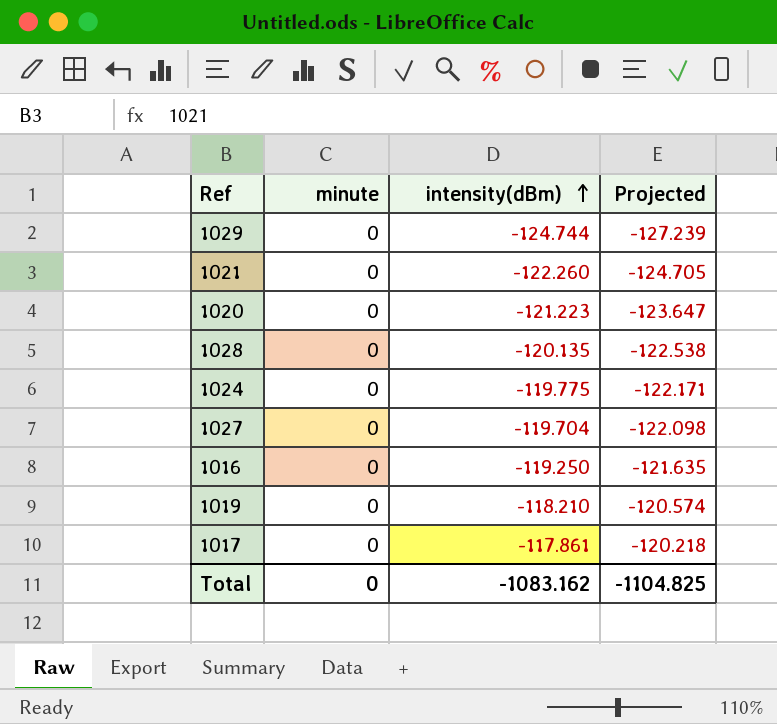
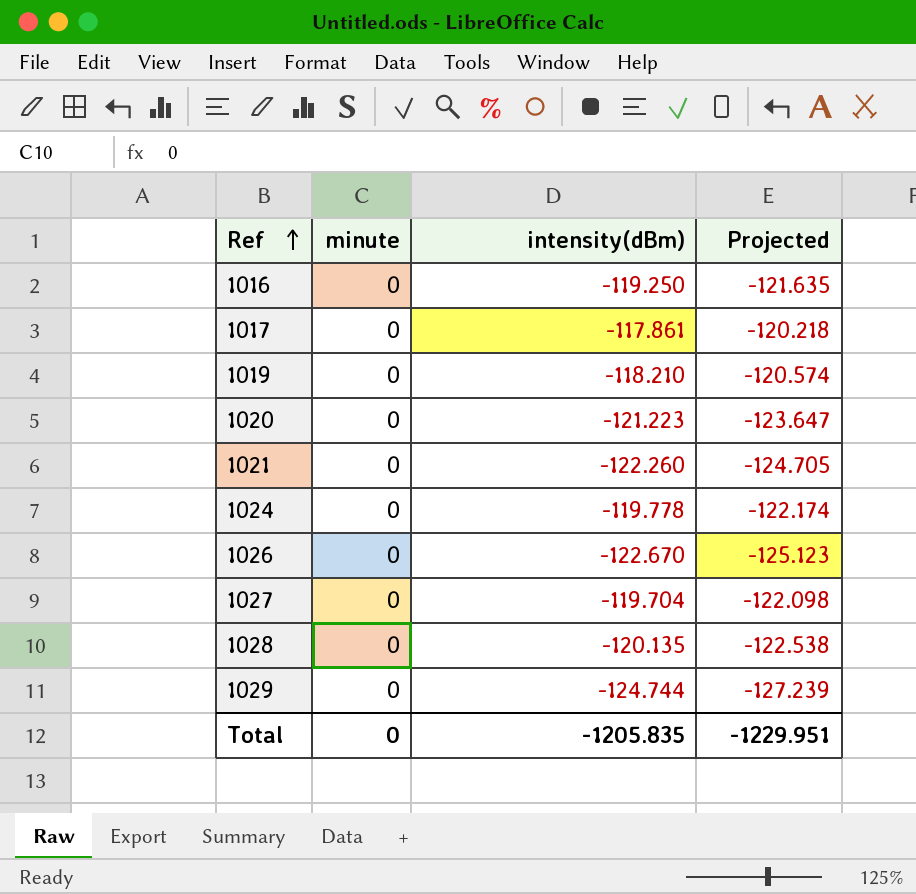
row order: intensity(dBm) ascending -> Ref ascending
1024 | intensity(dBm): -119.775 -> -119.778
1024 | Projected: -122.171 -> -122.174
row 1026: none -> 0 | -122.670 | -125.123
Total | intensity(dBm): -1083.162 -> -1205.835
Total | Projected: -1104.825 -> -1229.951

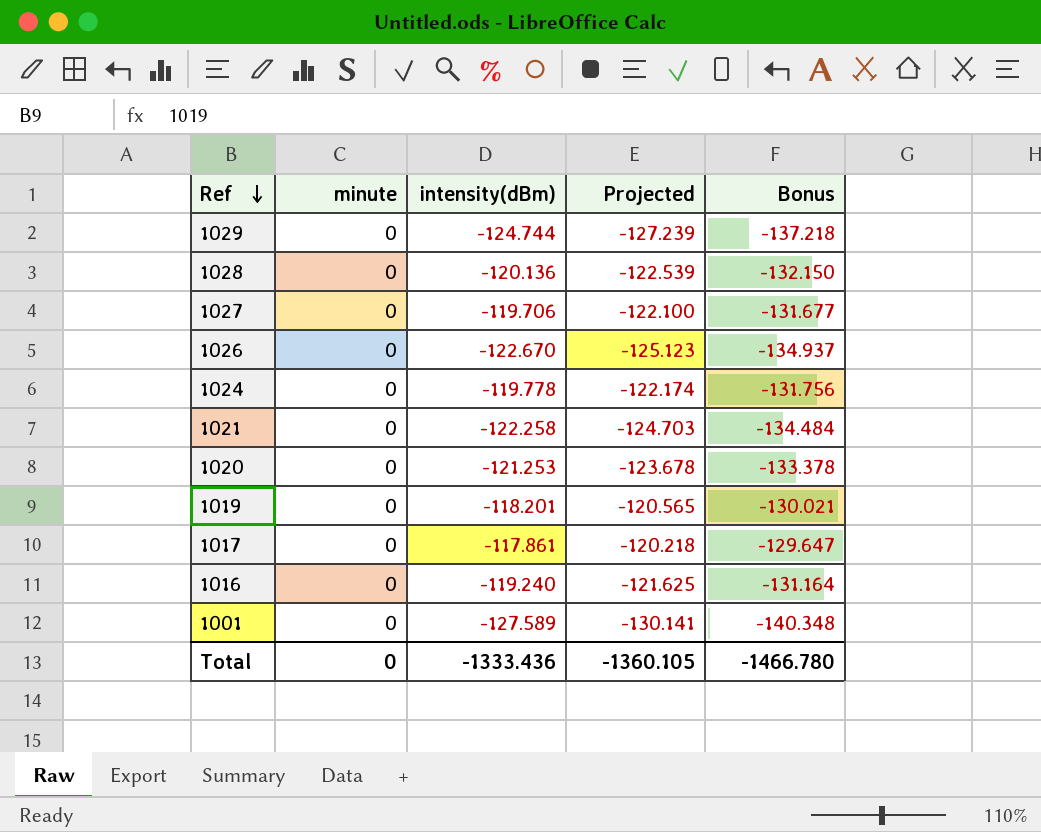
row order: Ref ascending -> Ref descending
column Bonus | formula: none -> [intensity(dBm)] * 1.1
1028 | intensity(dBm): -120.135 -> -120.136
1028 | Projected: -122.538 -> -122.539
1027 | intensity(dBm): -119.704 -> -119.706
1027 | Projected: -122.098 -> -122.100
1021 | intensity(dBm): -122.260 -> -122.258
1021 | Projected: -124.705 -> -124.703
1020 | intensity(dBm): -121.223 -> -121.253
1020 | Projected: -123.647 -> -123.678
1019 | intensity(dBm): -118.210 -> -118.201
1019 | Projected: -120.574 -> -120.565
1016 | intensity(dBm): -119.250 -> -119.240
1016 | Projected: -121.635 -> -121.625
row 1001: none -> 0 | -127.589 | -130.141 | -140.348
Total | intensity(dBm): -1205.835 -> -1333.436
Total | Projected: -1229.951 -> -1360.105

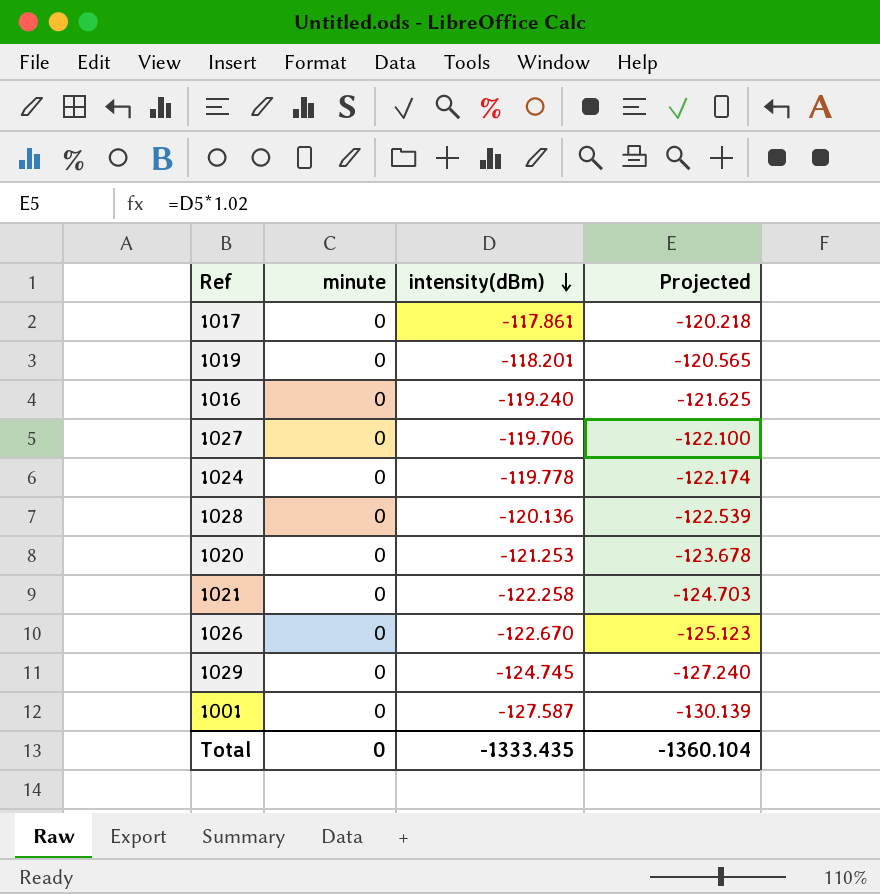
row order: Ref descending -> intensity(dBm) descending
column Bonus | formula: [intensity(dBm)] * 1.1 -> none
1029 | intensity(dBm): -124.744 -> -124.745
1029 | Projected: -127.239 -> -127.240
1001 | intensity(dBm): -127.589 -> -127.587
1001 | Projected: -130.141 -> -130.139
Total | intensity(dBm): -1333.436 -> -1333.435
Total | Projected: -1360.105 -> -1360.104

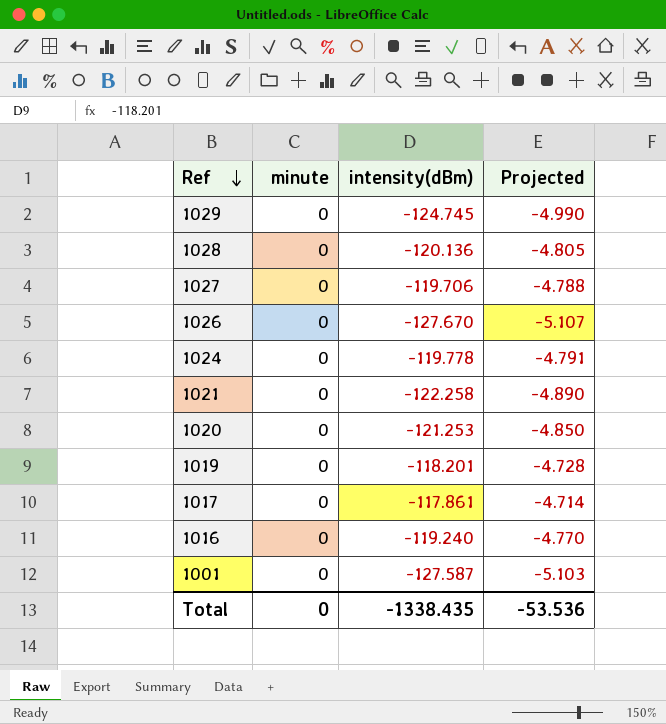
row order: intensity(dBm) descending -> Ref descending
column Projected | formula: [intensity(dBm)] * 1.02 -> [intensity(dBm)] * 0.04
1026 | intensity(dBm): -122.670 -> -127.670
Total | intensity(dBm): -1333.435 -> -1338.435
Total | Projected: -1360.104 -> -53.536

